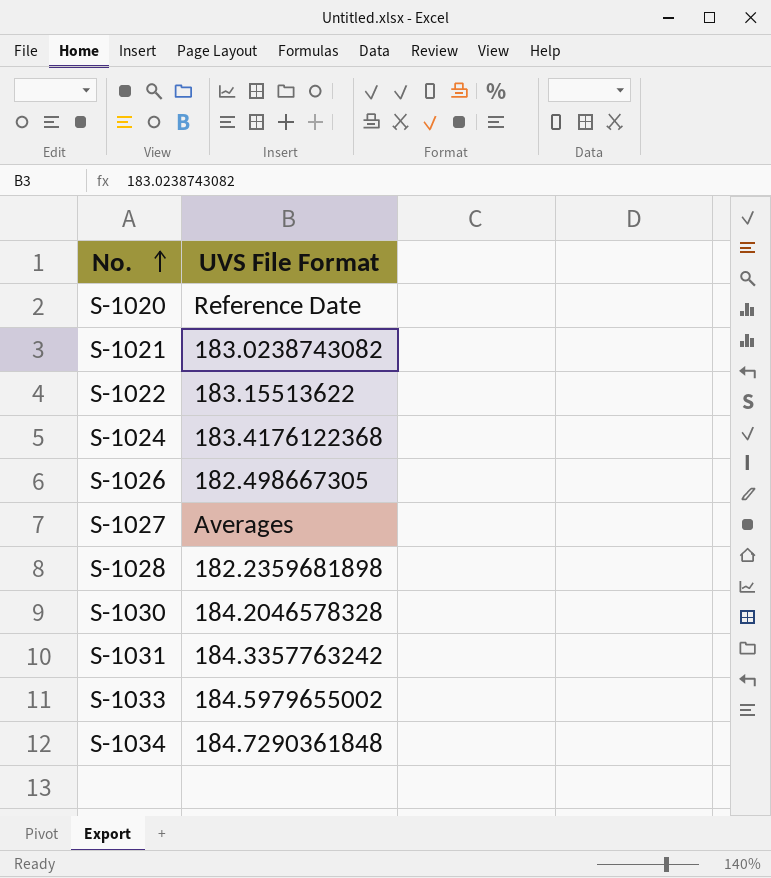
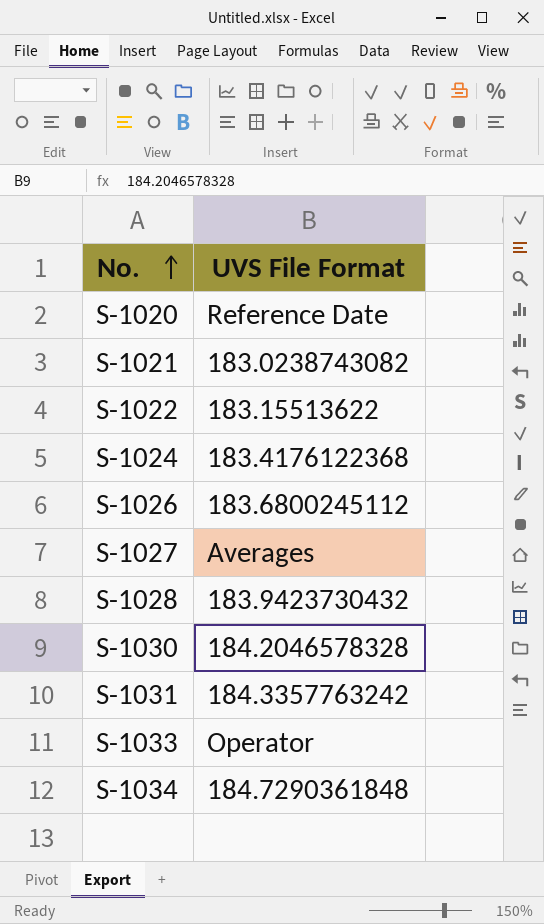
S-1026 | UVS File Format: 182.498667305 -> 183.6800245112
S-1028 | UVS File Format: 182.2359681898 -> 183.9423730432
S-1033 | UVS File Format: 184.5979655002 -> Operator

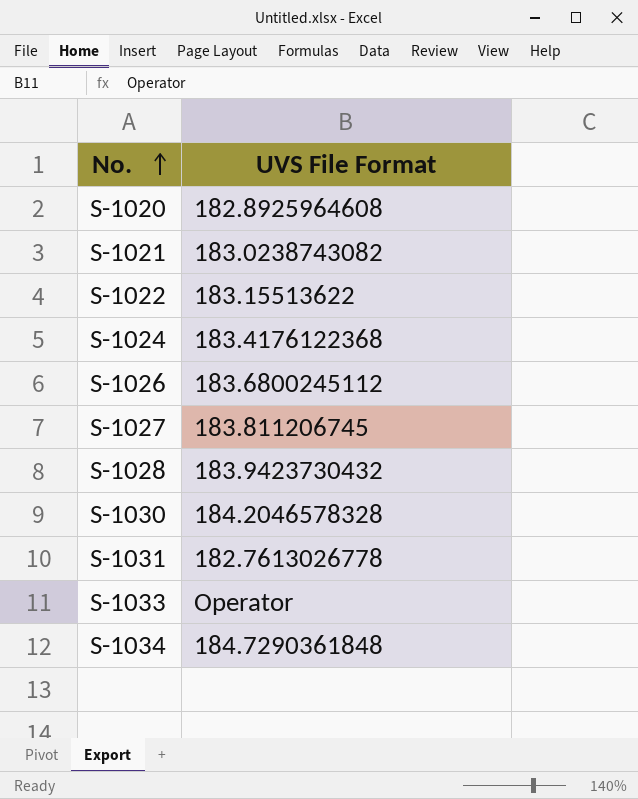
S-1020 | UVS File Format: Reference Date -> 182.8925964608
S-1027 | UVS File Format: Averages -> 183.811206745
S-1031 | UVS File Format: 184.3357763242 -> 182.7613026778

